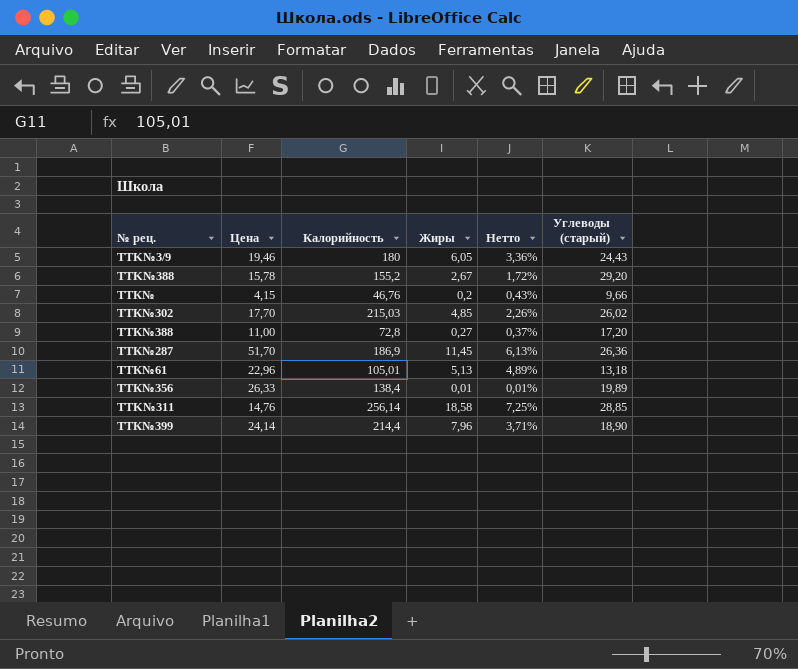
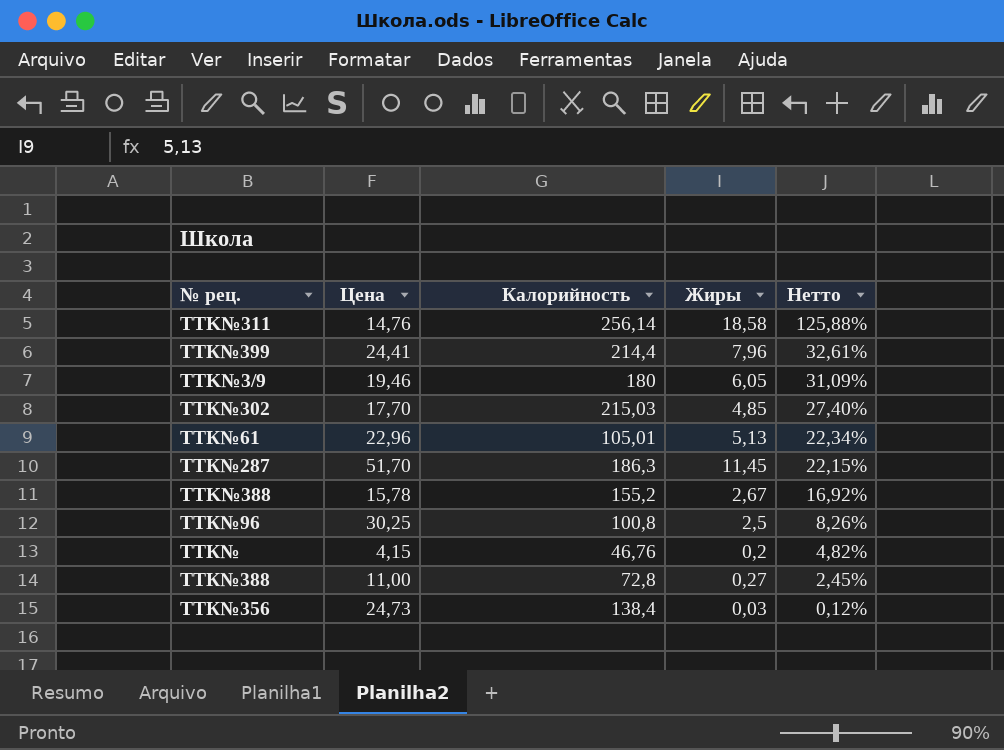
row order: none -> Нетто descending
column Углеводы (старый) | position: 6 -> none
column Нетто | formula: [Жиры] / [Калорийность] -> [Жиры] / [Цена]
ТТК№399 | Цена: 24,14 -> 24,41
ТТК№287 | Калорийность: 186,9 -> 186,3
row ТТК№96: none -> 30,25 | 100,8 | 2,5 | 8,26%
ТТК№356 | Цена: 26,33 -> 24,73
ТТК№356 | Жиры: 0,01 -> 0,03

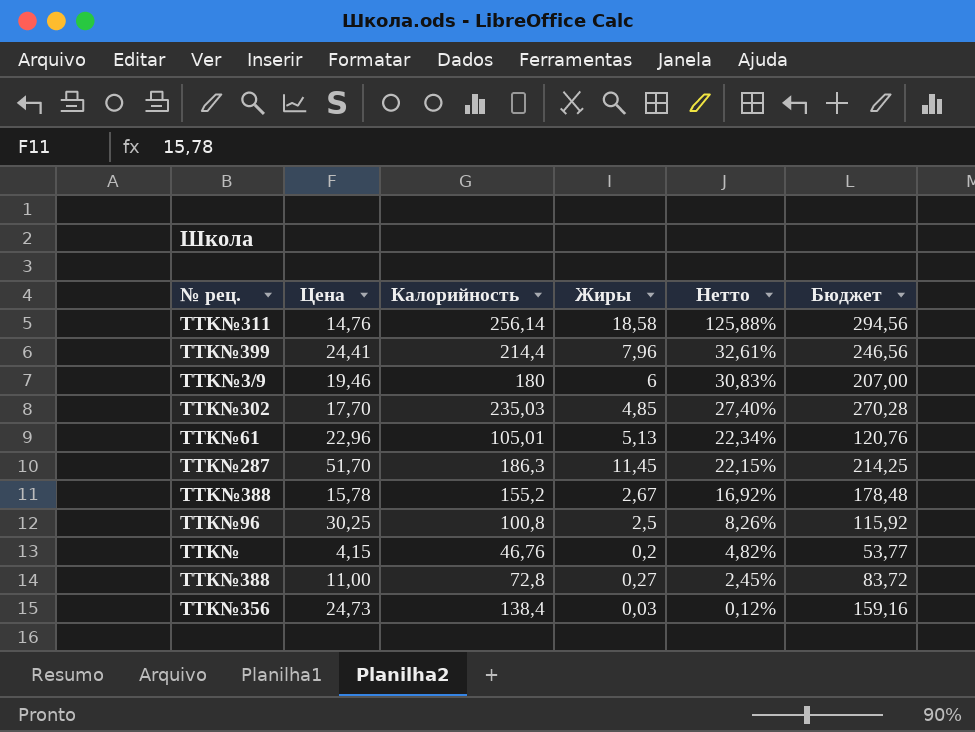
column Бюджет | formula: none -> [Калорийность] * 1,15
TTK№3/9 | Жиры: 6,05 -> 6
TTK№3/9 | Нетто: 31,09% -> 30,83%
ТТК№302 | Калорийность: 215,03 -> 235,03

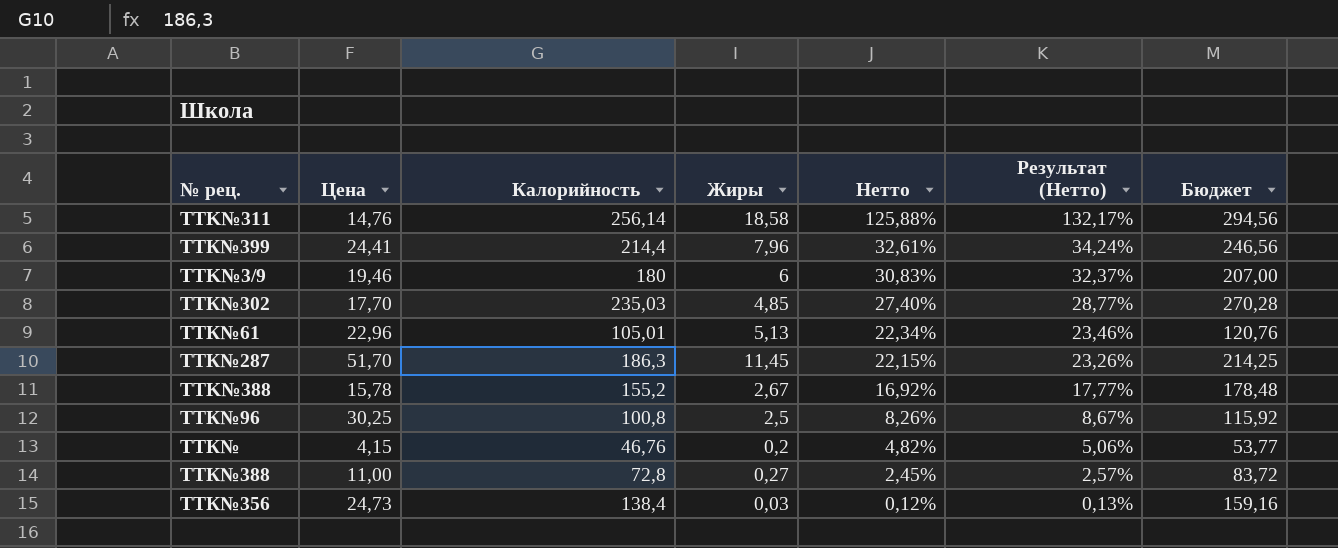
column Результат (Нетто) | formula: none -> [Нетто] * 1,05

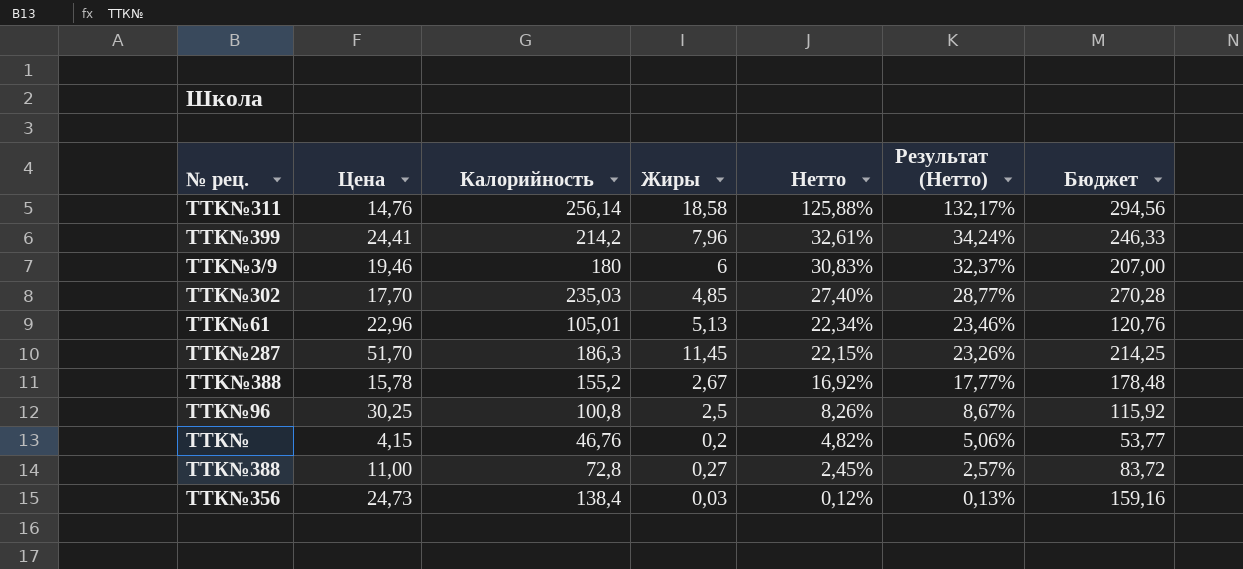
ТТК№399 | Калорийность: 214,4 -> 214,2
ТТК№399 | Бюджет: 246,56 -> 246,33

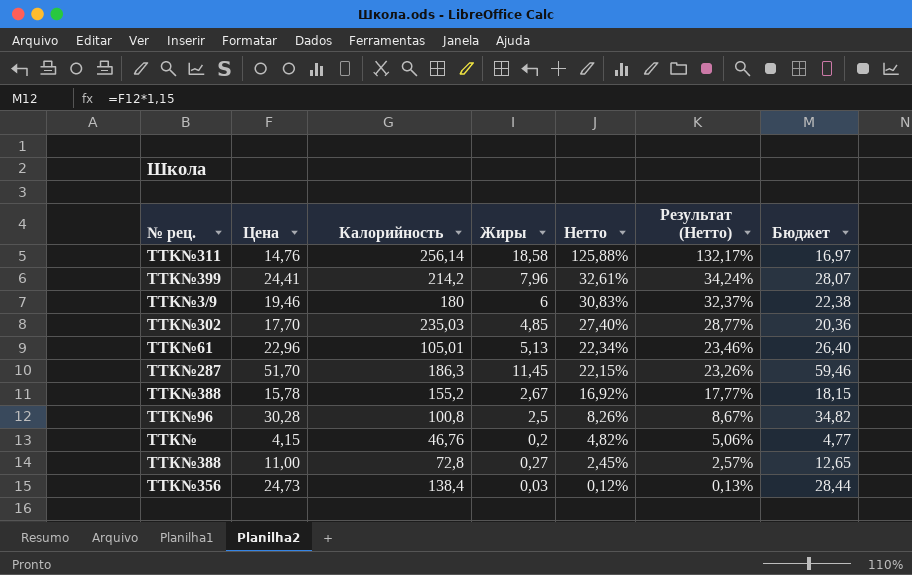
column Бюджет | formula: [Калорийность] * 1,15 -> [Цена] * 1,15
ТТК№96 | Цена: 30,25 -> 30,28

